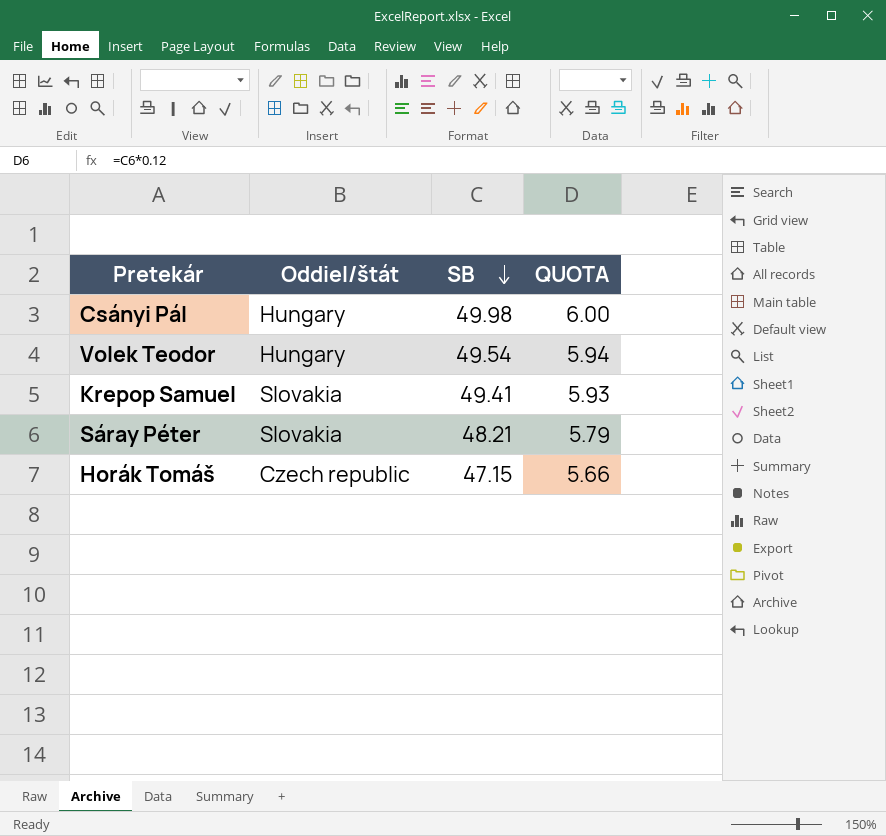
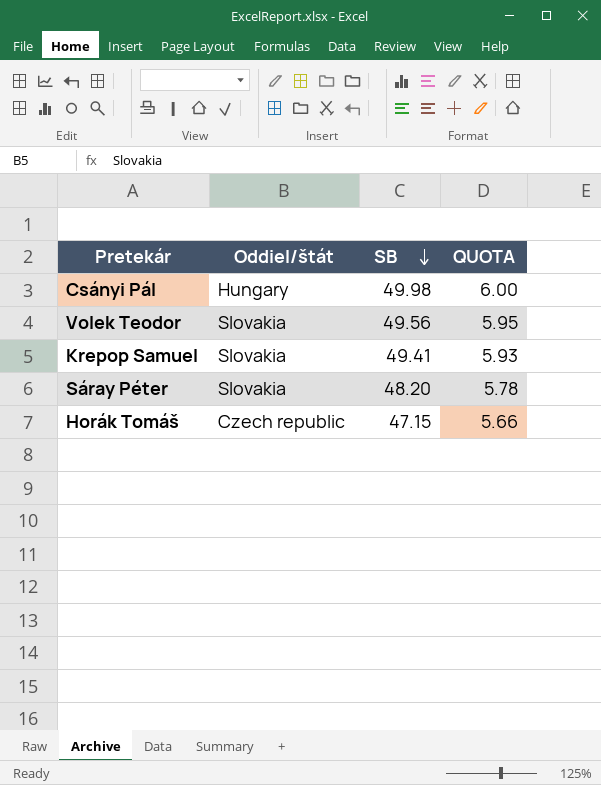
Volek Teodor | Oddiel/štát: Hungary -> Slovakia
Volek Teodor | SB: 49.54 -> 49.56
Volek Teodor | QUOTA: 5.94 -> 5.95
Sáray Péter | SB: 48.21 -> 48.20
Sáray Péter | QUOTA: 5.79 -> 5.78

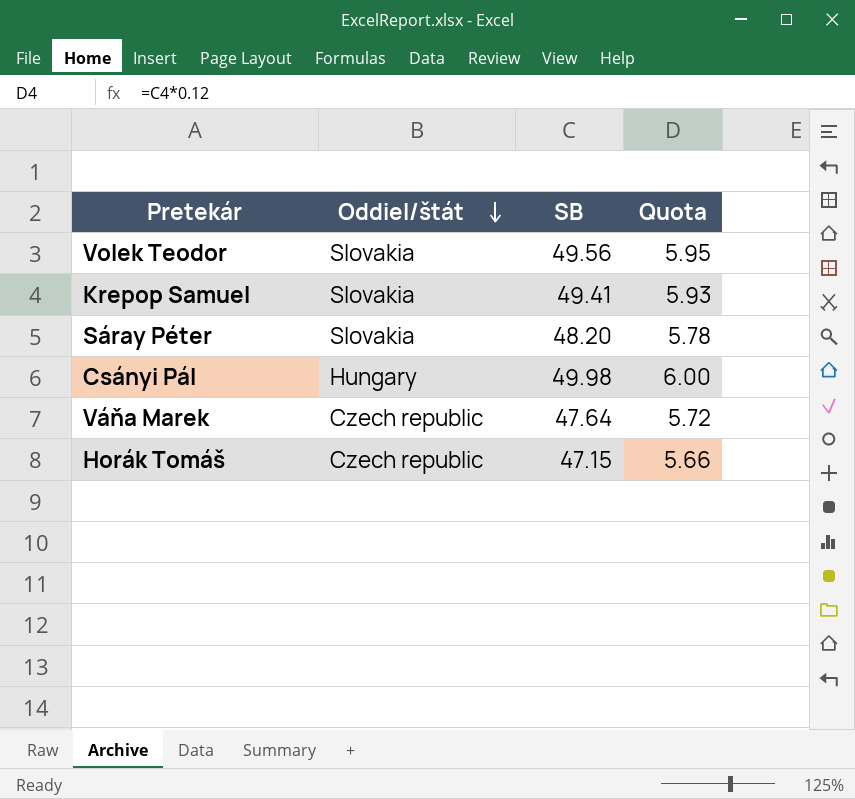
row order: SB descending -> Oddiel/štát descending
column name: QUOTA -> Quota
row Váňa Marek: none -> Czech republic | 47.64 | 5.72

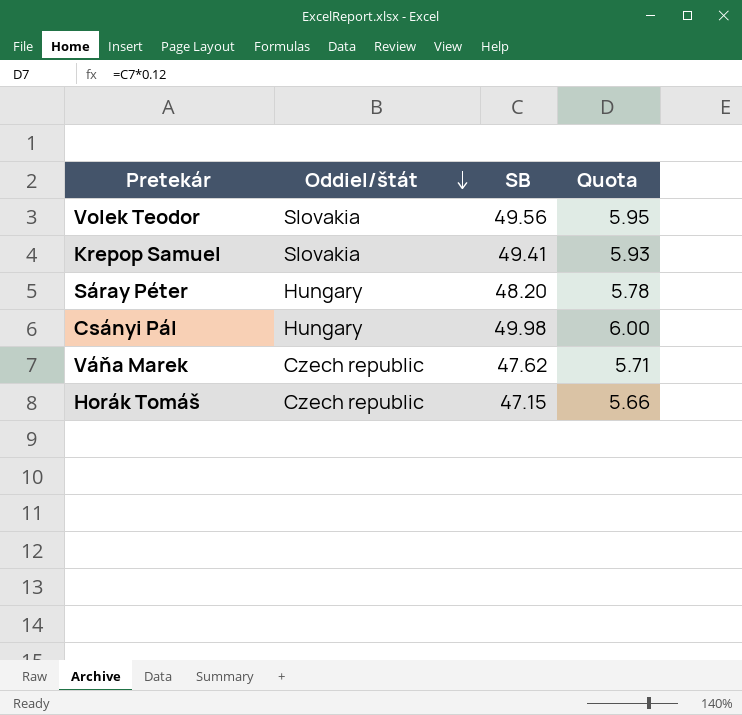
Sáray Péter | Oddiel/štát: Slovakia -> Hungary
Váňa Marek | SB: 47.64 -> 47.62
Váňa Marek | Quota: 5.72 -> 5.71

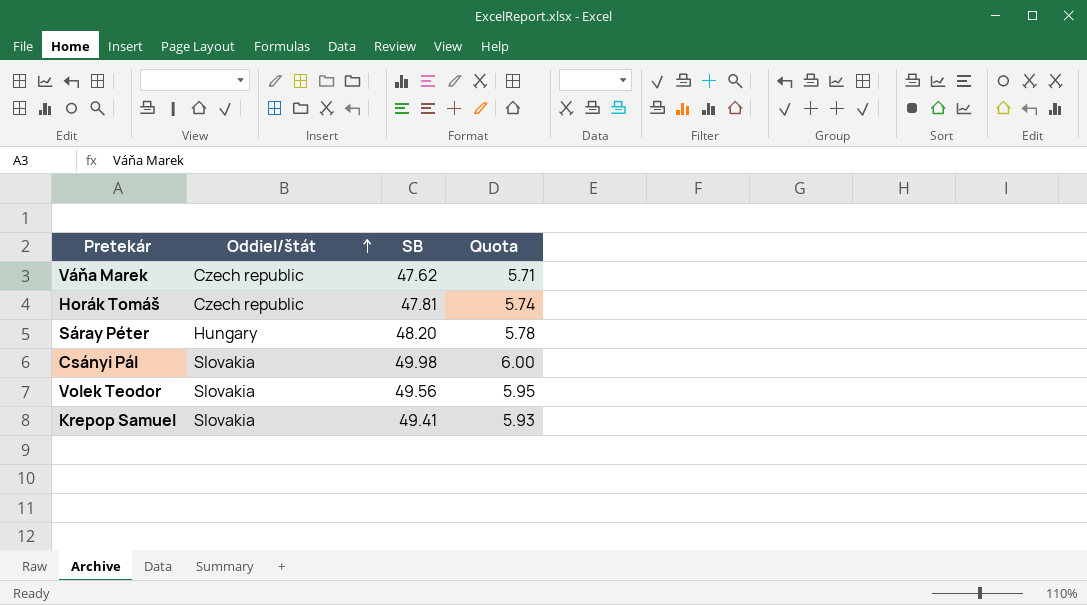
row order: Oddiel/štát descending -> Oddiel/štát ascending
Horák Tomáš | SB: 47.15 -> 47.81
Horák Tomáš | Quota: 5.66 -> 5.74
Csányi Pál | Oddiel/štát: Hungary -> Slovakia

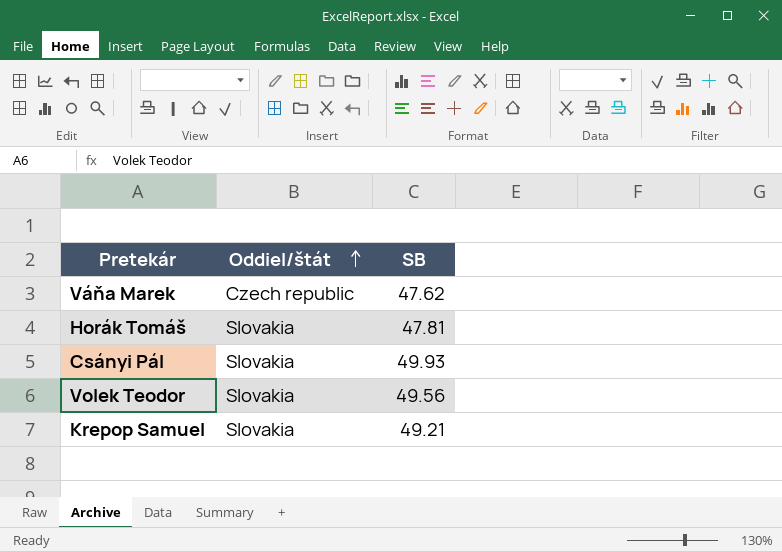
column Quota | formula: [SB] * 0.12 -> none
row Sáray Péter: Hungary | 48.20 | 5.78 -> none
Horák Tomáš | Oddiel/štát: Czech republic -> Slovakia
Csányi Pál | SB: 49.98 -> 49.93
Krepop Samuel | SB: 49.41 -> 49.21

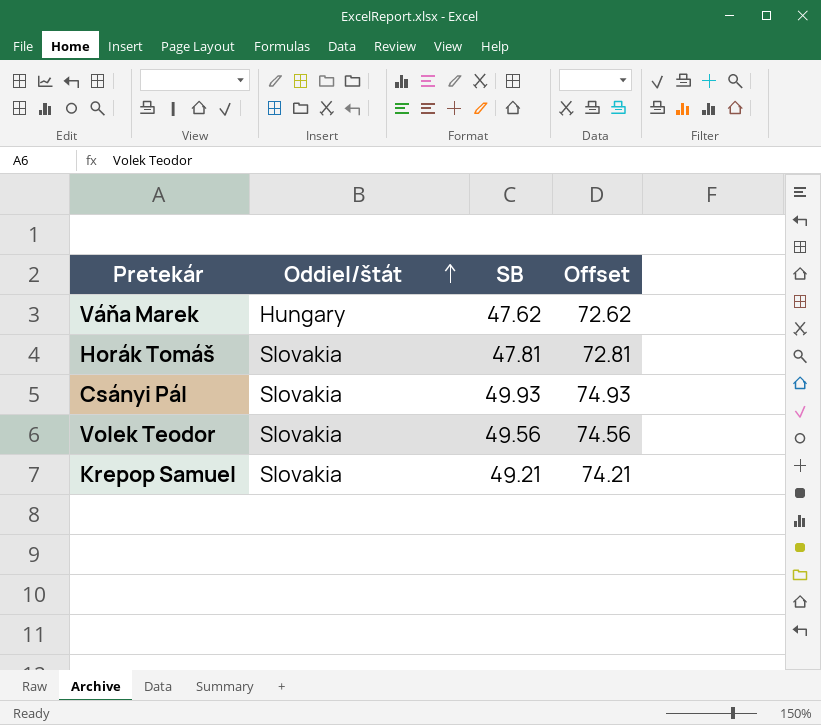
column Offset | formula: none -> [SB] + 25
Váňa Marek | Oddiel/štát: Czech republic -> Hungary

